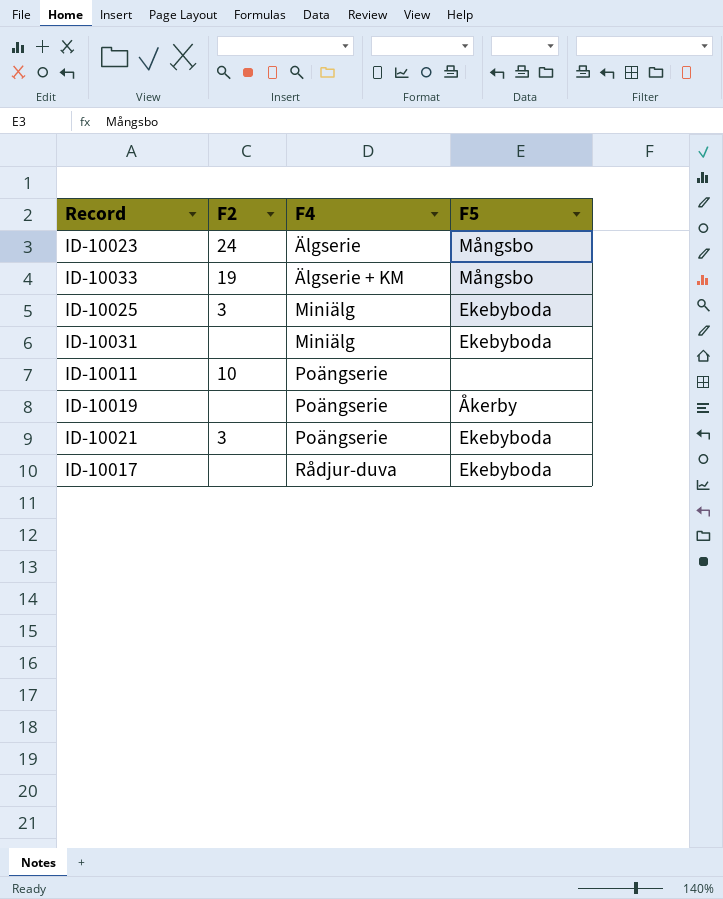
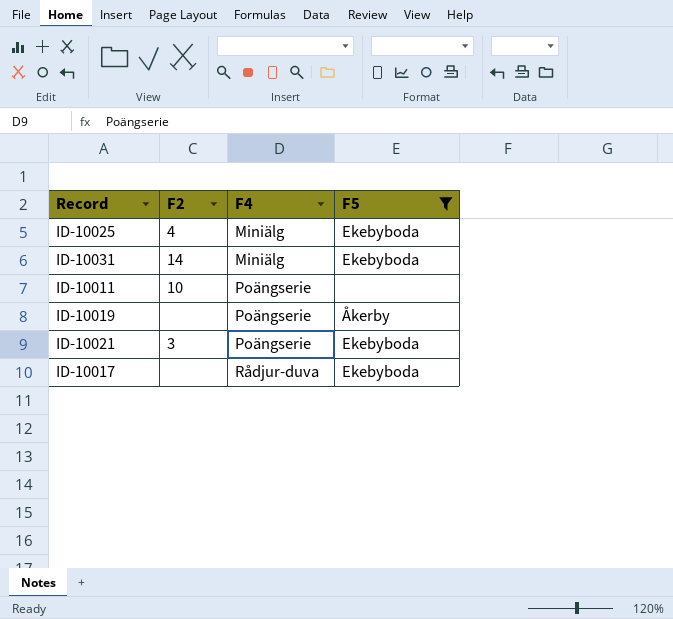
filter: none -> F5 != Mångsbo
ID-10025 | F2: 3 -> 4
ID-10031 | F2: none -> 14

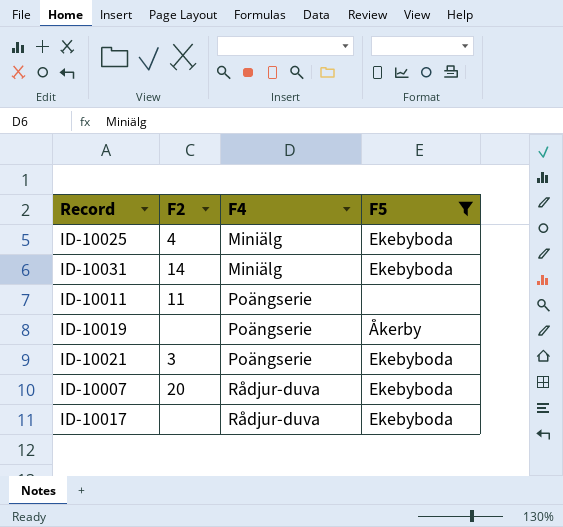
ID-10011 | F2: 10 -> 11
row ID-10007: none -> 20 | Rådjur-duva | Ekebyboda

